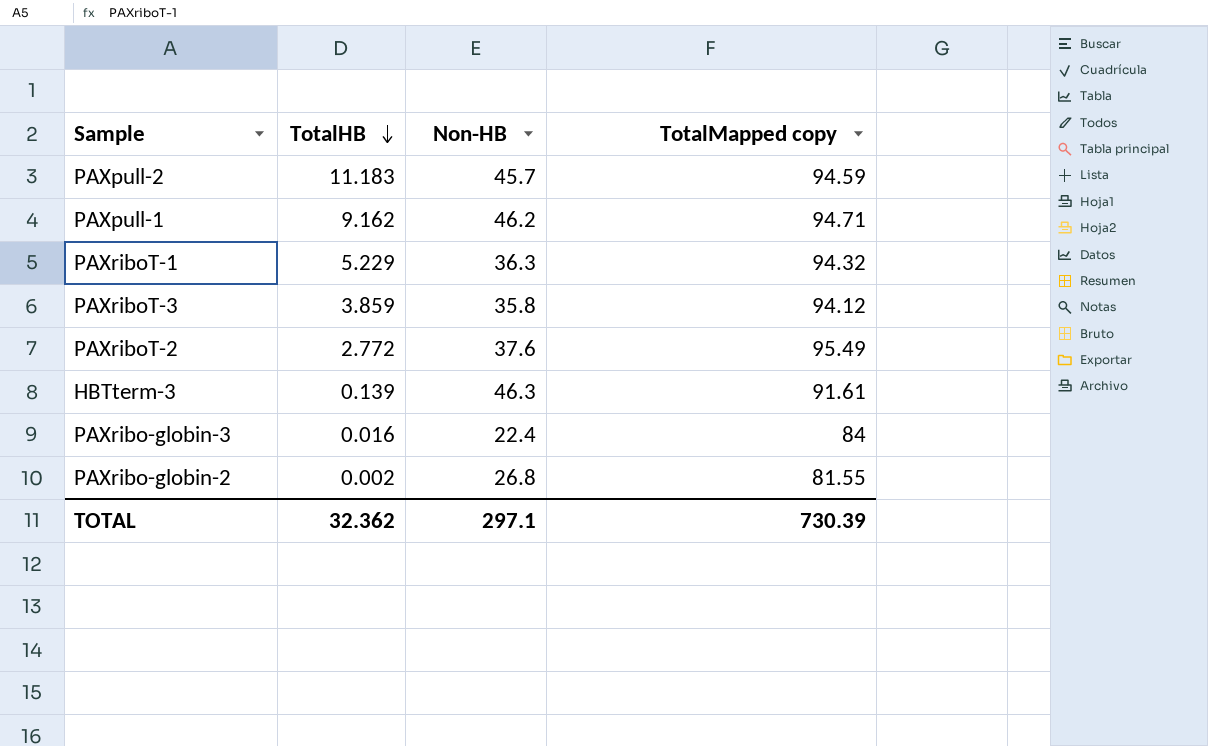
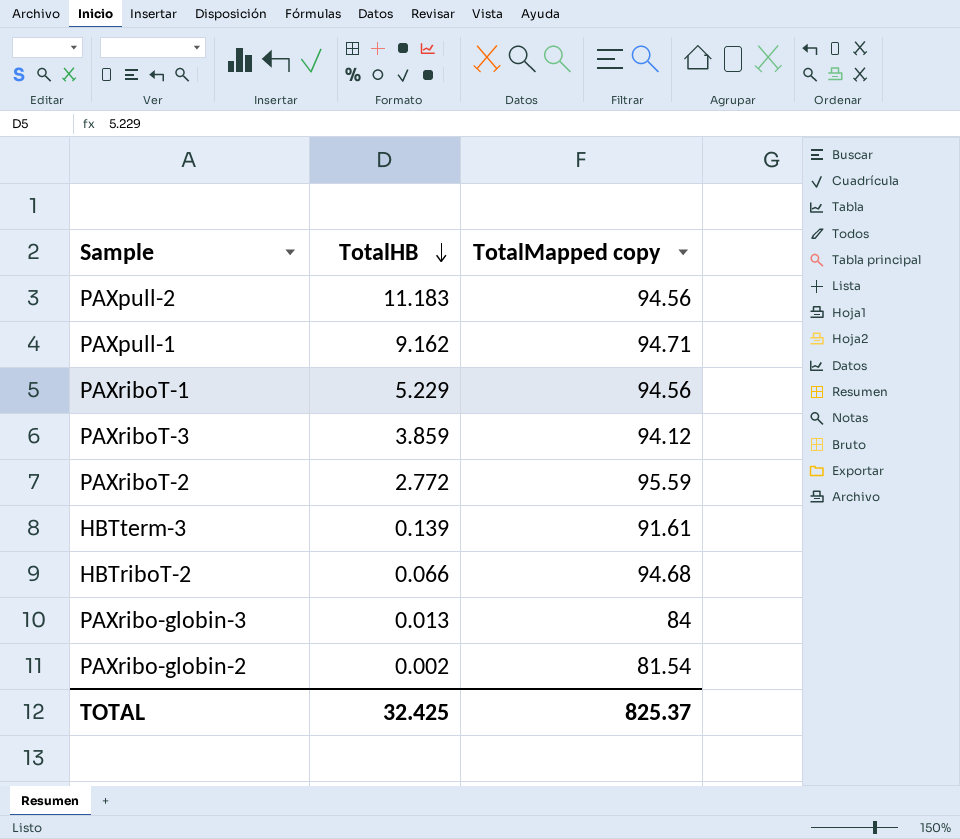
column Non-HB | position: 3 -> none
PAXpull-2 | TotalMapped copy: 94.59 -> 94.56
PAXriboT-1 | TotalMapped copy: 94.32 -> 94.56
PAXriboT-2 | TotalMapped copy: 95.49 -> 95.59
row HBTriboT-2: none -> 0.066 | 94.68
PAXribo-globin-3 | TotalHB: 0.016 -> 0.013
PAXribo-globin-2 | TotalMapped copy: 81.55 -> 81.54
TOTAL | TotalHB: 32.362 -> 32.425
TOTAL | TotalMapped copy: 730.39 -> 825.37

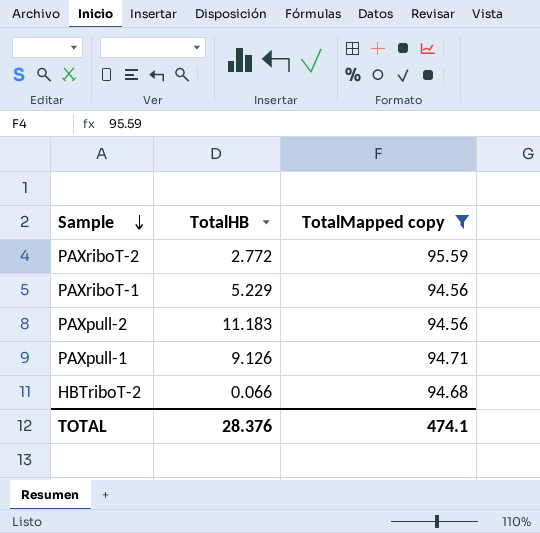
filter: none -> TotalMapped copy >= 94.56
row order: TotalHB descending -> Sample descending
PAXpull-1 | TotalHB: 9.162 -> 9.126
TOTAL | TotalHB: 32.425 -> 28.376
TOTAL | TotalMapped copy: 825.37 -> 474.1

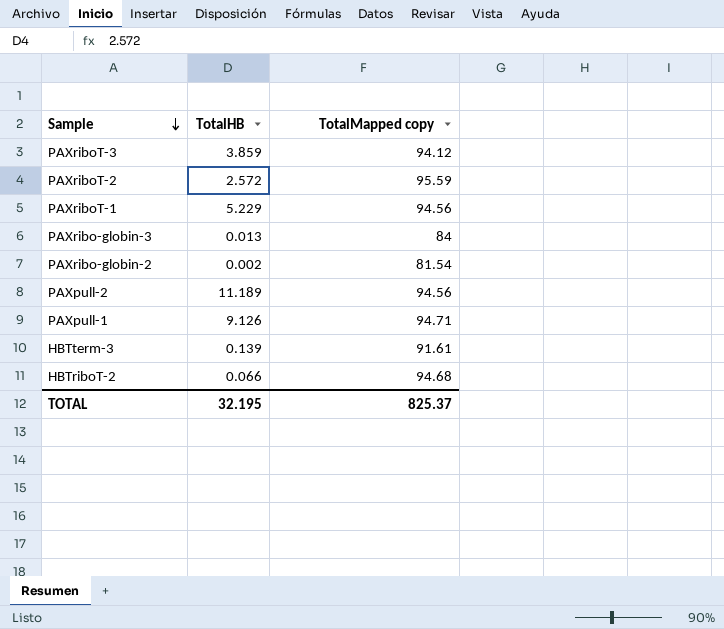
filter: TotalMapped copy >= 94.56 -> none
PAXriboT-2 | TotalHB: 2.772 -> 2.572
PAXpull-2 | TotalHB: 11.183 -> 11.189
TOTAL | TotalHB: 28.376 -> 32.195
TOTAL | TotalMapped copy: 474.1 -> 825.37

